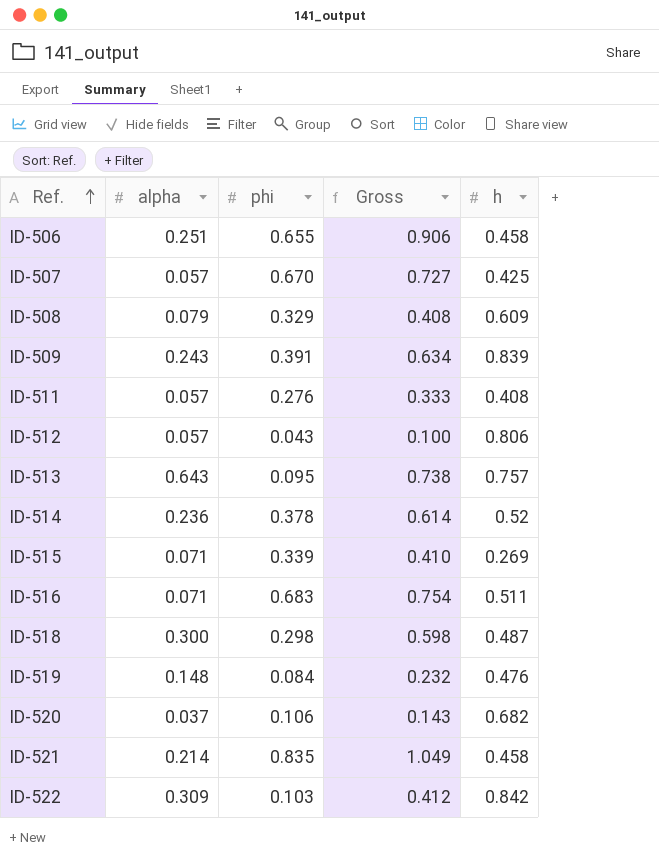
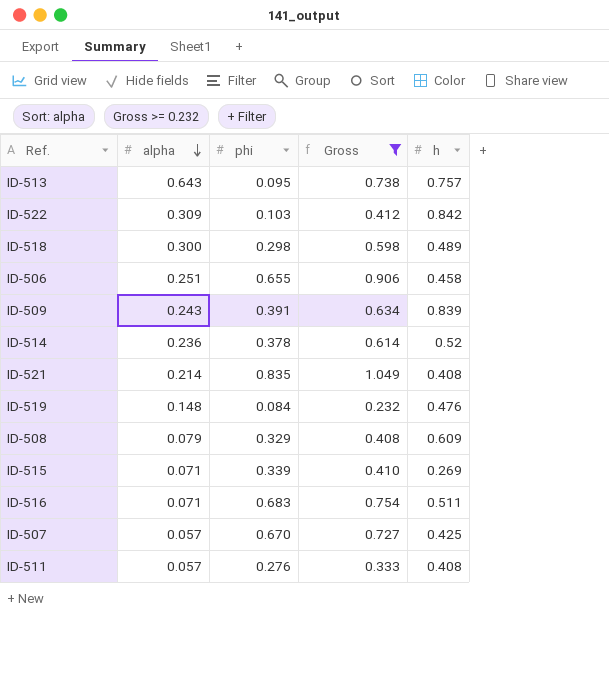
filter: none -> Gross >= 0.232
row order: Ref. ascending -> alpha descending
ID-518 | h: 0.487 -> 0.489
ID-521 | h: 0.458 -> 0.408

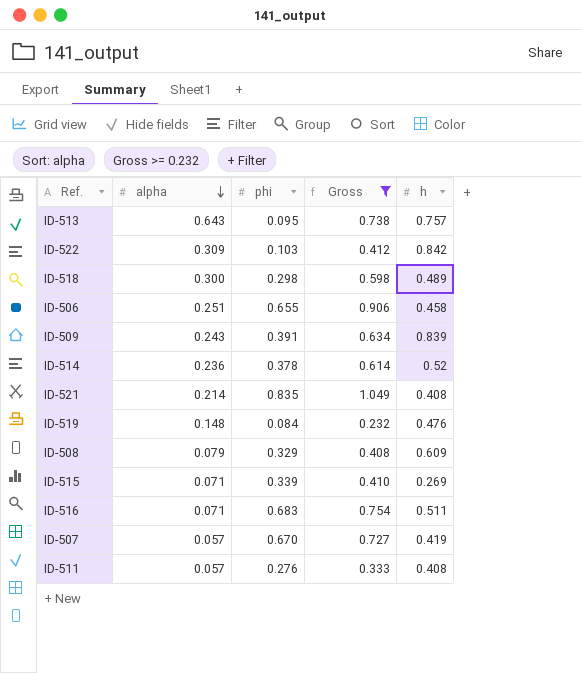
ID-507 | h: 0.425 -> 0.419

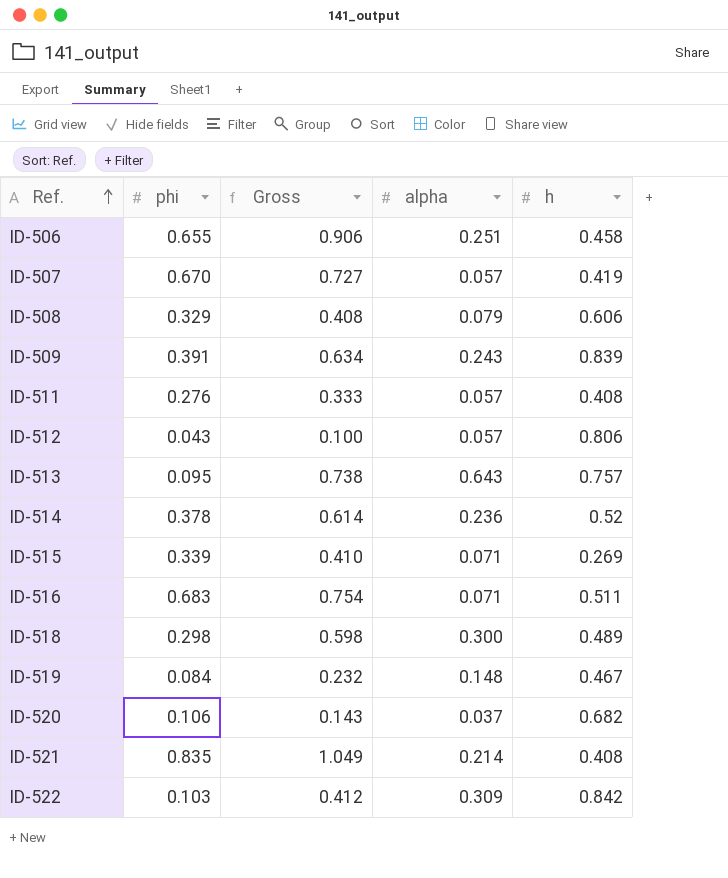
filter: Gross >= 0.232 -> none
row order: alpha descending -> Ref. ascending
column alpha | position: 2 -> 4
ID-508 | h: 0.609 -> 0.606
ID-519 | h: 0.476 -> 0.467

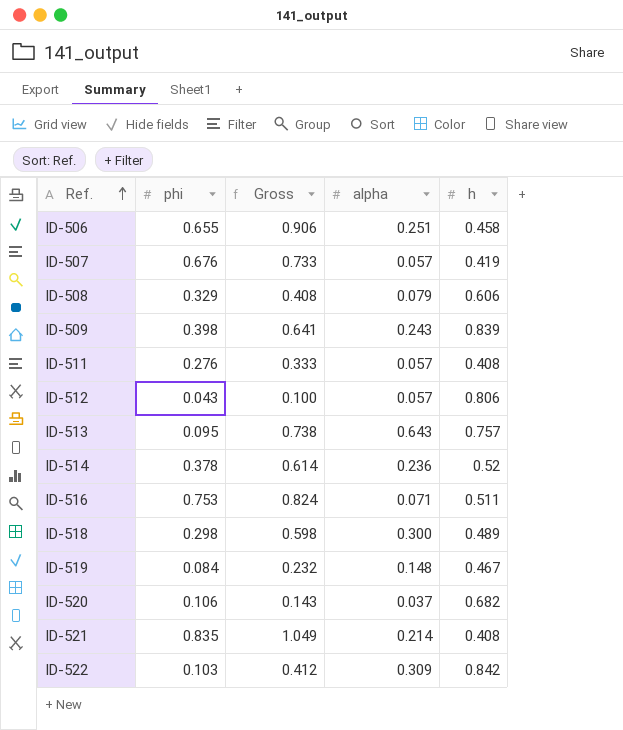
row ID-515: 0.339 | 0.410 | 0.071 | 0.269 -> none
ID-507 | phi: 0.670 -> 0.676
ID-507 | Gross: 0.727 -> 0.733
ID-509 | phi: 0.391 -> 0.398
ID-509 | Gross: 0.634 -> 0.641
ID-516 | phi: 0.683 -> 0.753
ID-516 | Gross: 0.754 -> 0.824

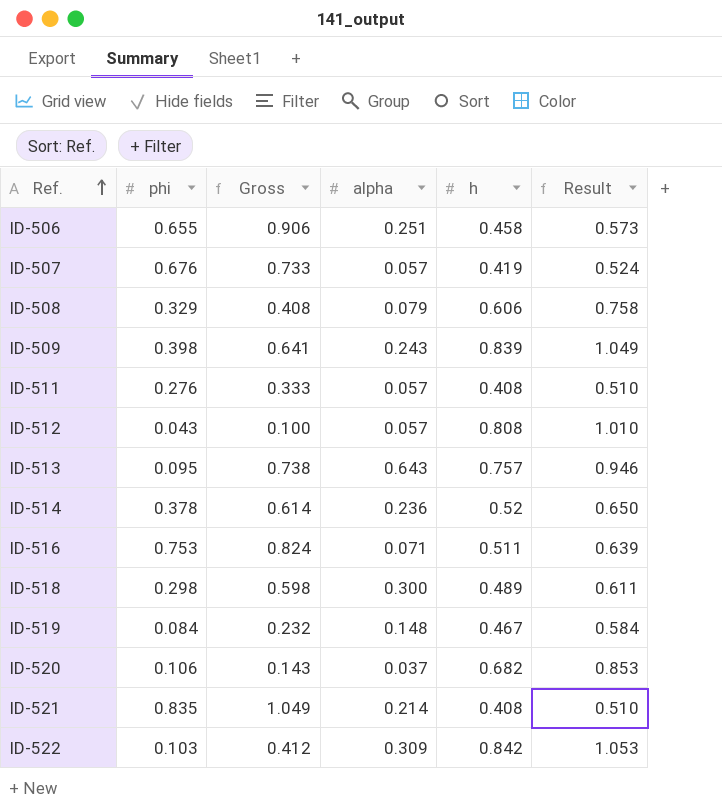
column Result | formula: none -> [h] * 1.25
ID-512 | h: 0.806 -> 0.808

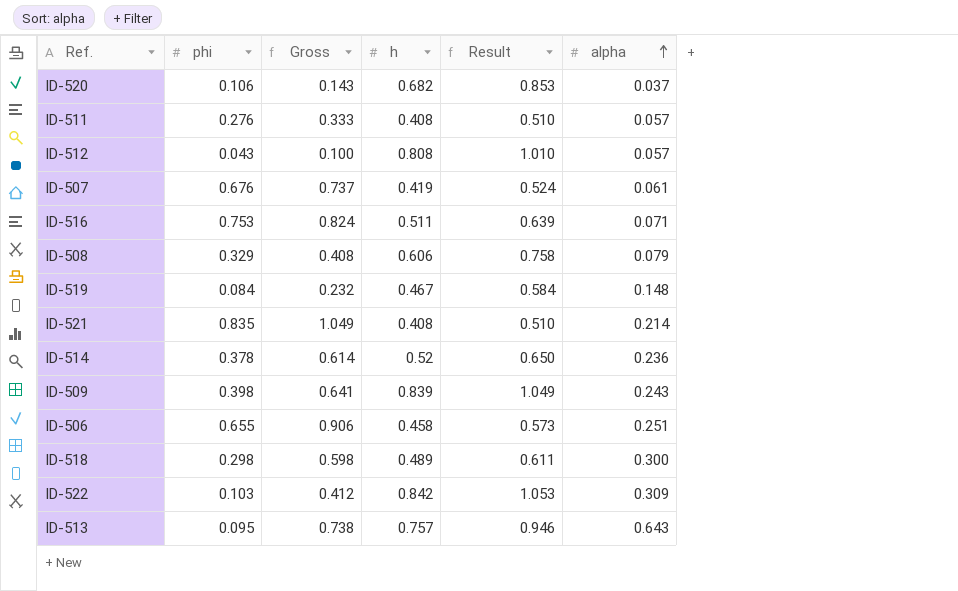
row order: Ref. ascending -> alpha ascending
column alpha | position: 4 -> 6
ID-507 | Gross: 0.733 -> 0.737
ID-507 | alpha: 0.057 -> 0.061

